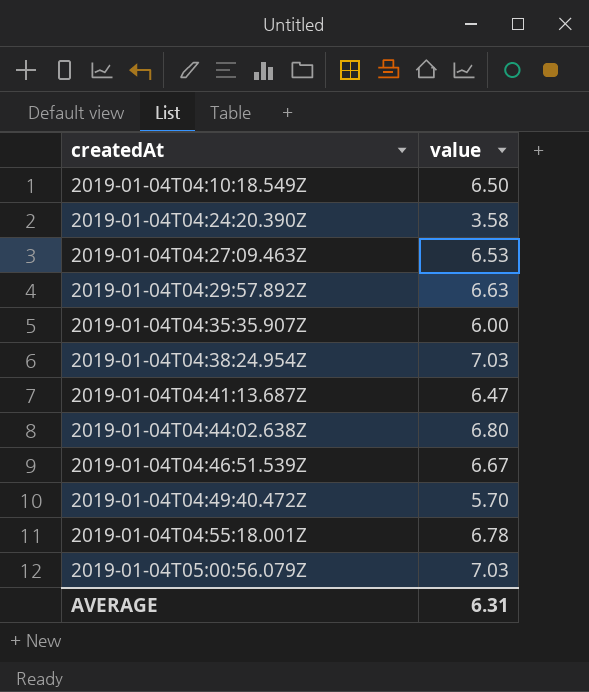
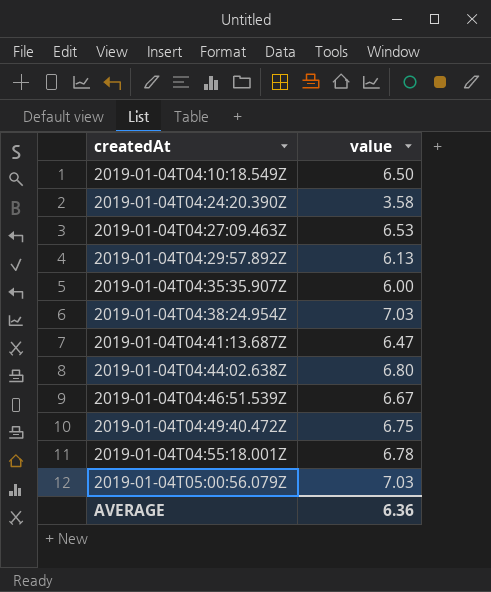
2019-01-04T04:29:57.892Z | value: 6.63 -> 6.13
2019-01-04T04:49:40.472Z | value: 5.70 -> 6.75
AVERAGE | value: 6.31 -> 6.36

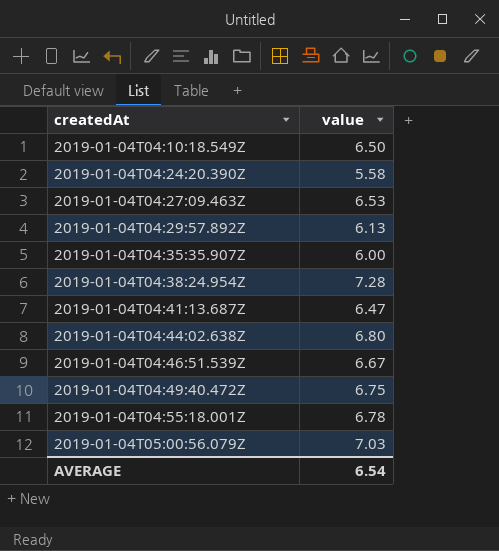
2019-01-04T04:24:20.390Z | value: 3.58 -> 5.58
2019-01-04T04:38:24.954Z | value: 7.03 -> 7.28
AVERAGE | value: 6.36 -> 6.54

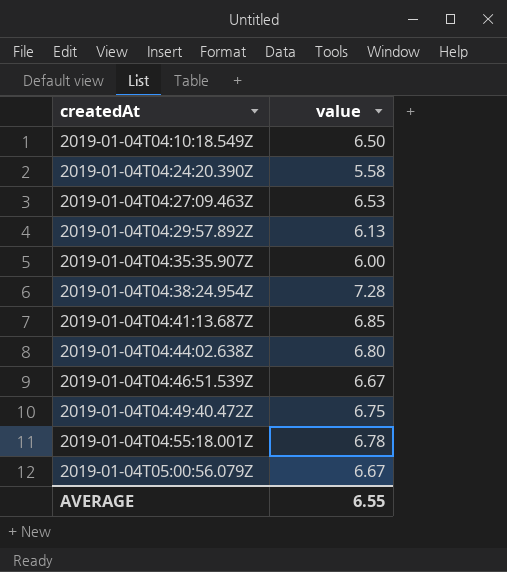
2019-01-04T04:41:13.687Z | value: 6.47 -> 6.85
2019-01-04T05:00:56.079Z | value: 7.03 -> 6.67
AVERAGE | value: 6.54 -> 6.55

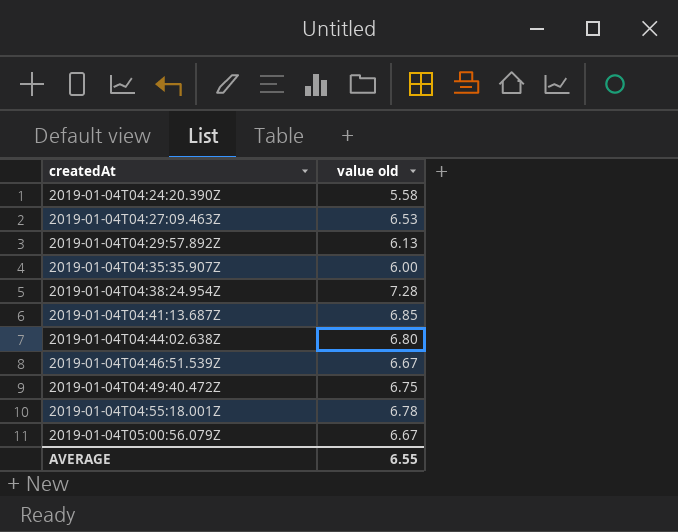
column name: value -> value old
row 2019-01-04T04:10:18.549Z: 6.50 -> none

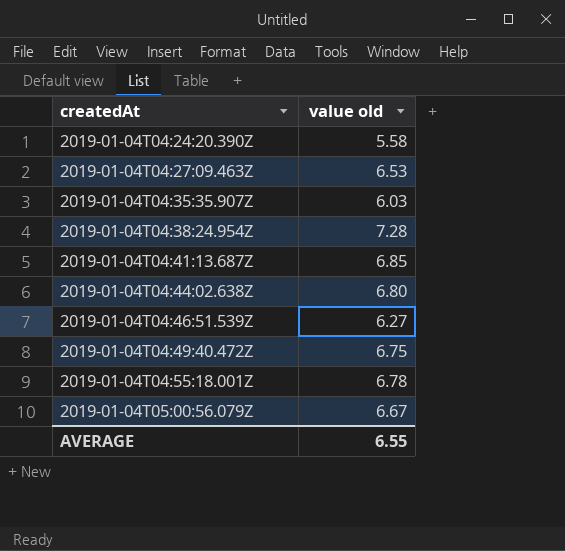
row 2019-01-04T04:29:57.892Z: 6.13 -> none
2019-01-04T04:35:35.907Z | value old: 6.00 -> 6.03
2019-01-04T04:46:51.539Z | value old: 6.67 -> 6.27

